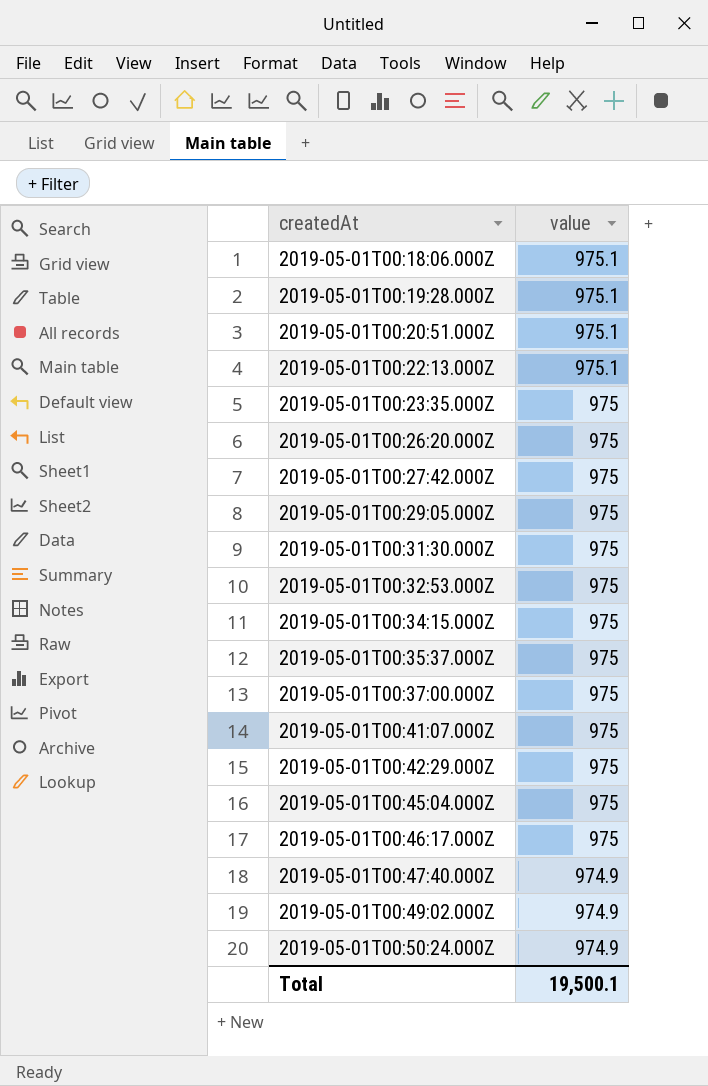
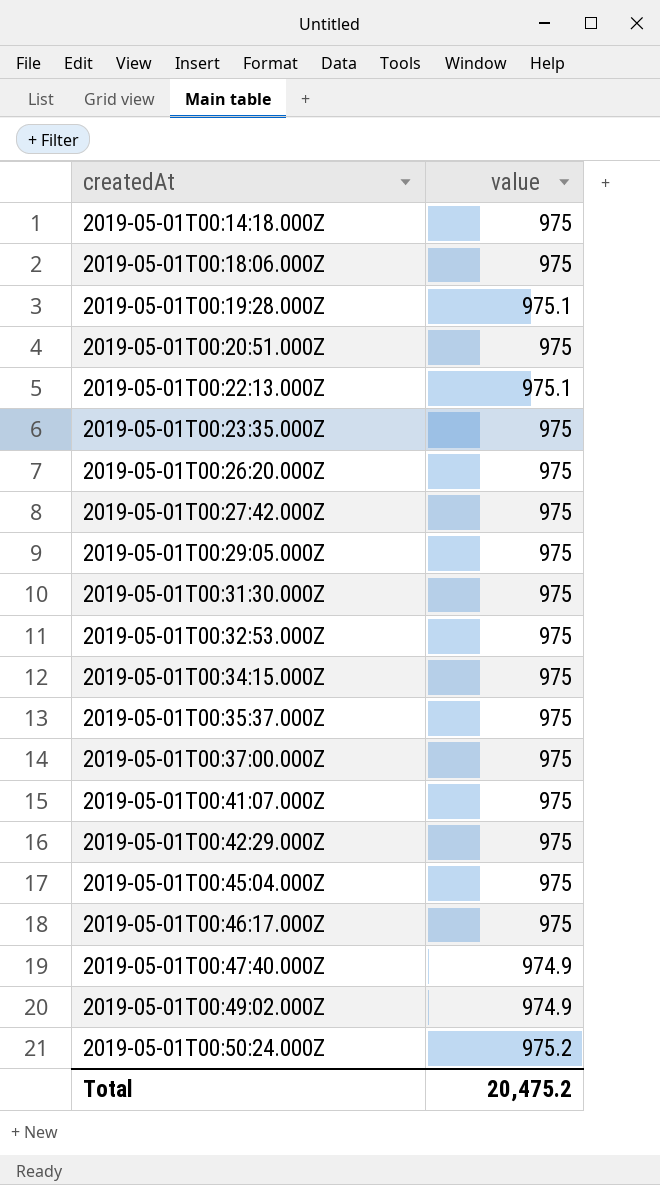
row 2019-05-01T00:14:18.000Z: none -> 975
2019-05-01T00:18:06.000Z | value: 975.1 -> 975
2019-05-01T00:20:51.000Z | value: 975.1 -> 975
2019-05-01T00:50:24.000Z | value: 974.9 -> 975.2
Total | value: 19,500.1 -> 20,475.2

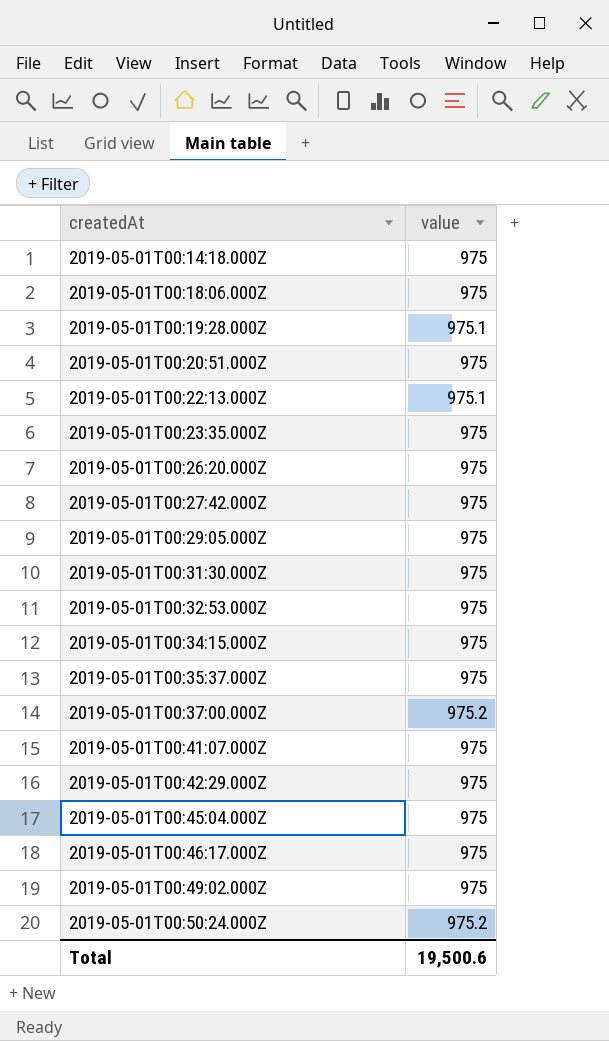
row 2019-05-01T00:47:40.000Z: 974.9 -> none
2019-05-01T00:37:00.000Z | value: 975 -> 975.2
2019-05-01T00:49:02.000Z | value: 974.9 -> 975
Total | value: 20,475.2 -> 19,500.6

